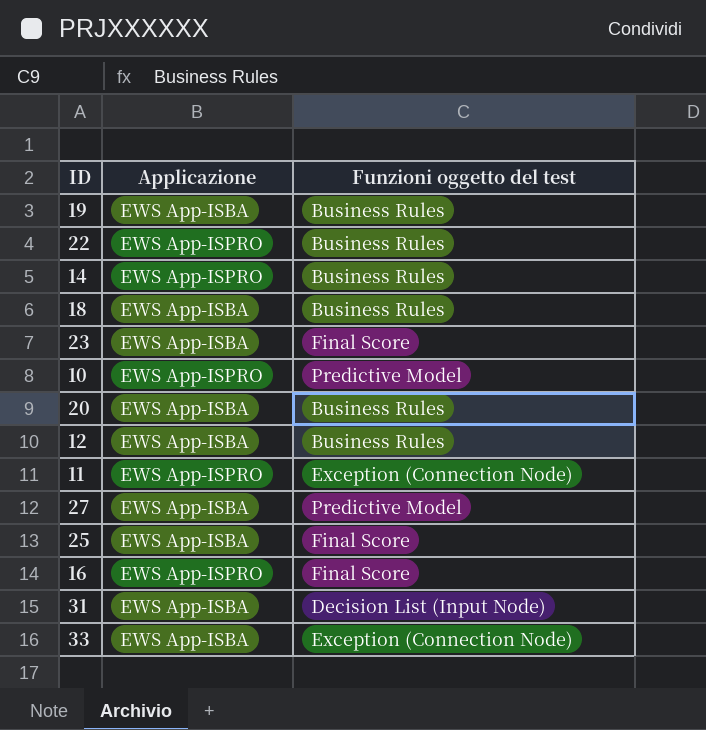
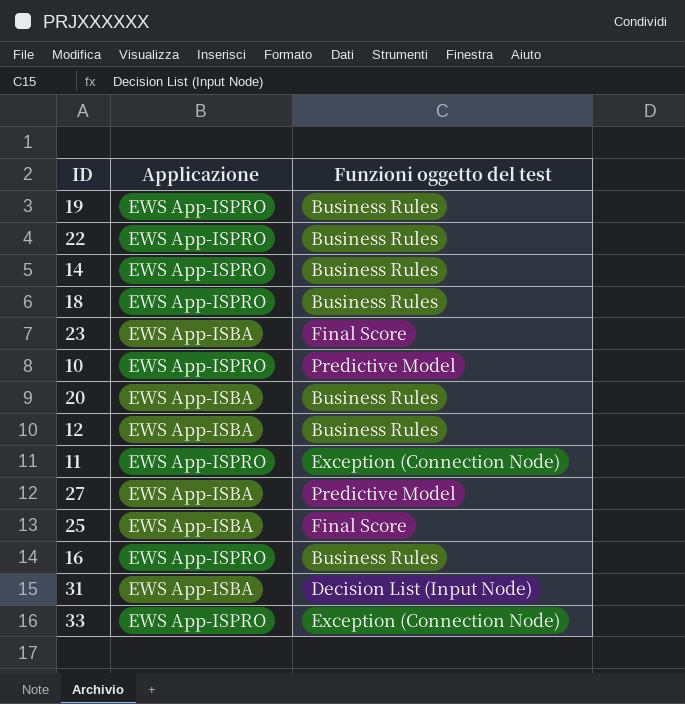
19 | Applicazione: EWS App-ISBA -> EWS App-ISPRO
18 | Applicazione: EWS App-ISBA -> EWS App-ISPRO
16 | Funzioni oggetto del test: Final Score -> Business Rules
33 | Applicazione: EWS App-ISBA -> EWS App-ISPRO

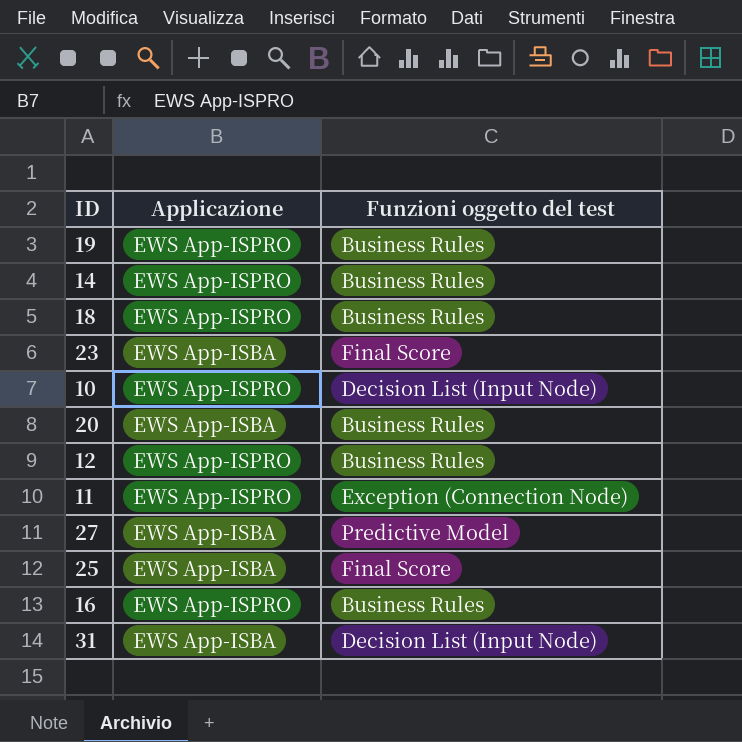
row 22: EWS App-ISPRO | Business Rules -> none
row 33: EWS App-ISPRO | Exception (Connection Node) -> none
10 | Funzioni oggetto del test: Predictive Model -> Decision List (Input Node)
12 | Applicazione: EWS App-ISBA -> EWS App-ISPRO

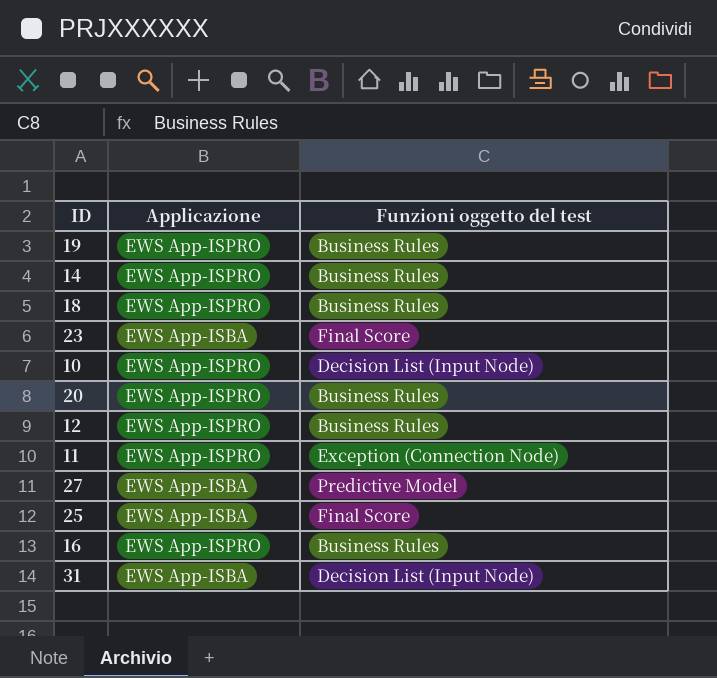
20 | Applicazione: EWS App-ISBA -> EWS App-ISPRO

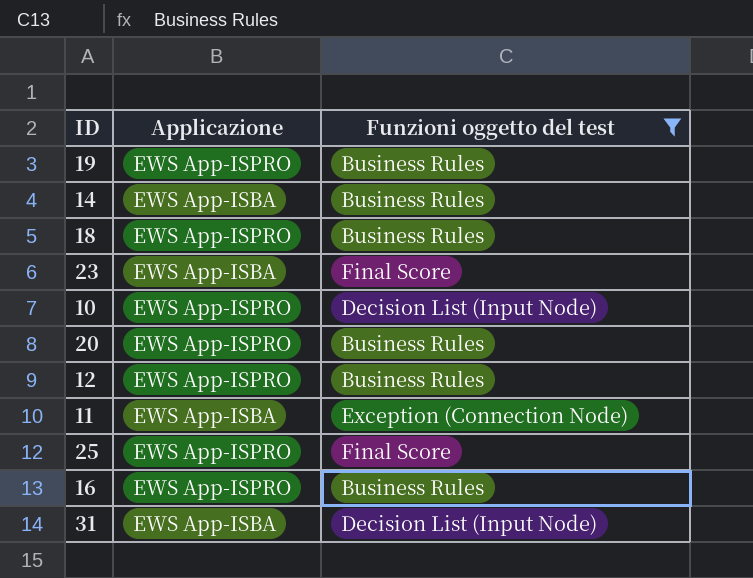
filter: none -> Funzioni oggetto del test != Predictive Model
14 | Applicazione: EWS App-ISPRO -> EWS App-ISBA
11 | Applicazione: EWS App-ISPRO -> EWS App-ISBA
25 | Applicazione: EWS App-ISBA -> EWS App-ISPRO

